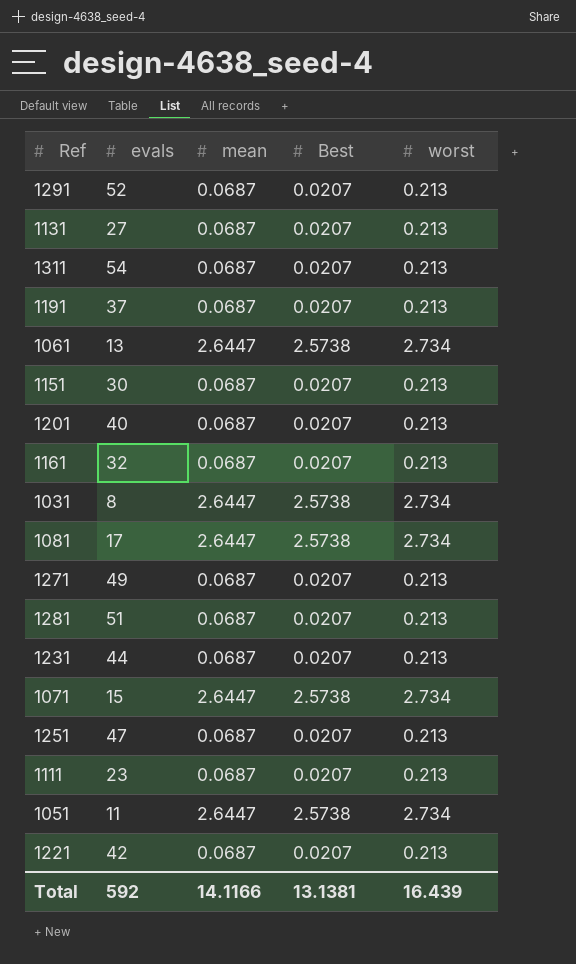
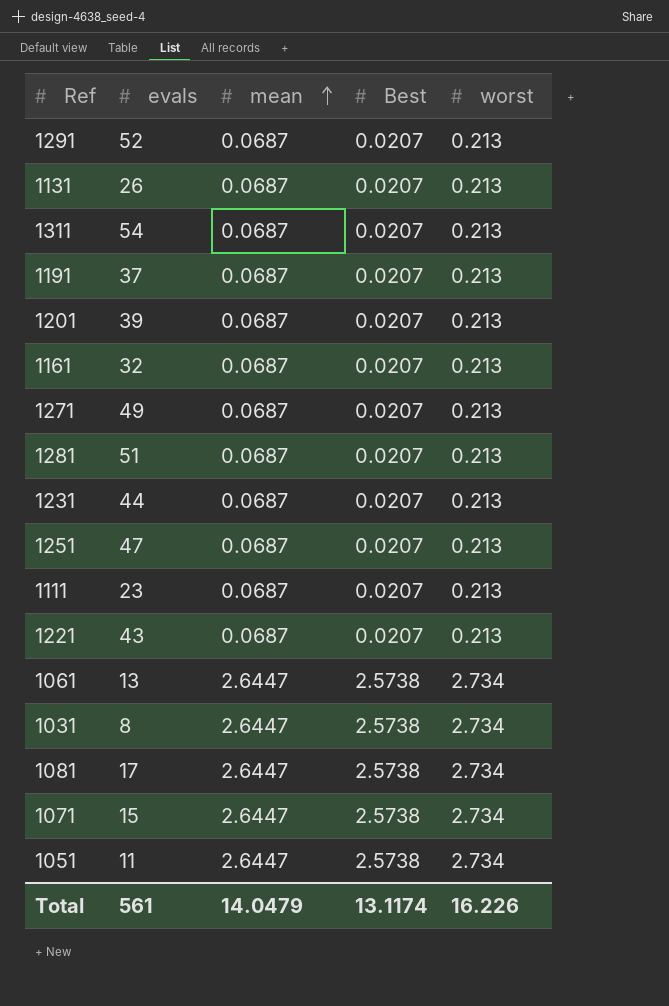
row order: none -> mean ascending
row 1151: 30 | 0.0687 | 0.0207 | 0.213 -> none
1131 | evals: 27 -> 26
1201 | evals: 40 -> 39
1221 | evals: 42 -> 43
Total | evals: 592 -> 561
Total | mean: 14.1166 -> 14.0479
Total | Best: 13.1381 -> 13.1174
Total | worst: 16.439 -> 16.226

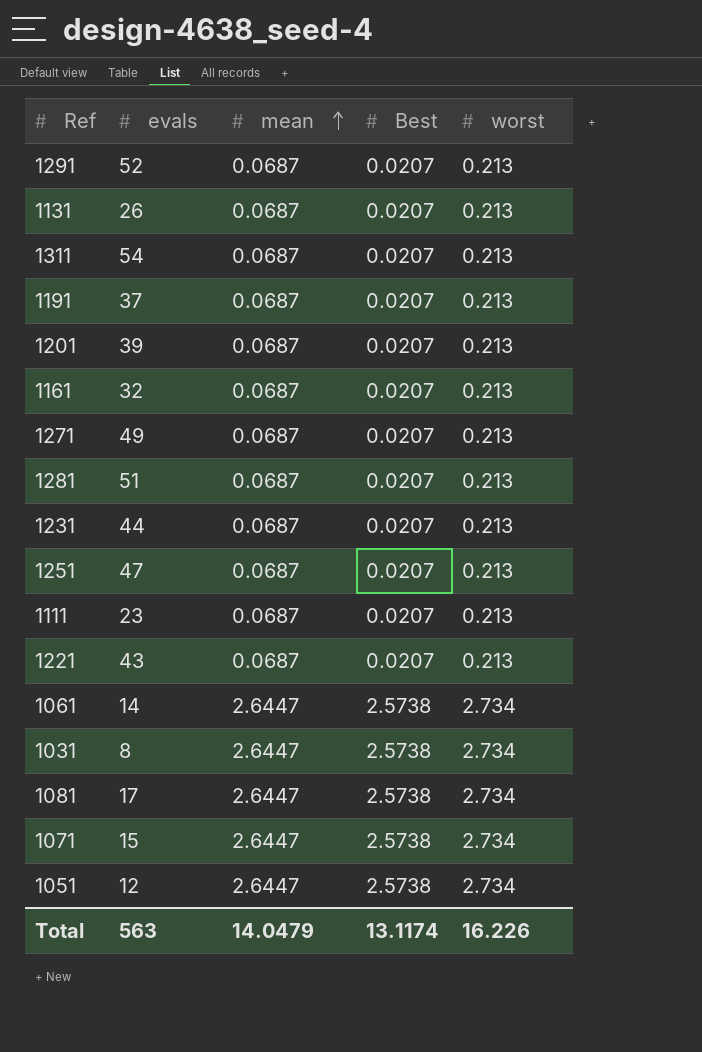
1061 | evals: 13 -> 14
1051 | evals: 11 -> 12
Total | evals: 561 -> 563

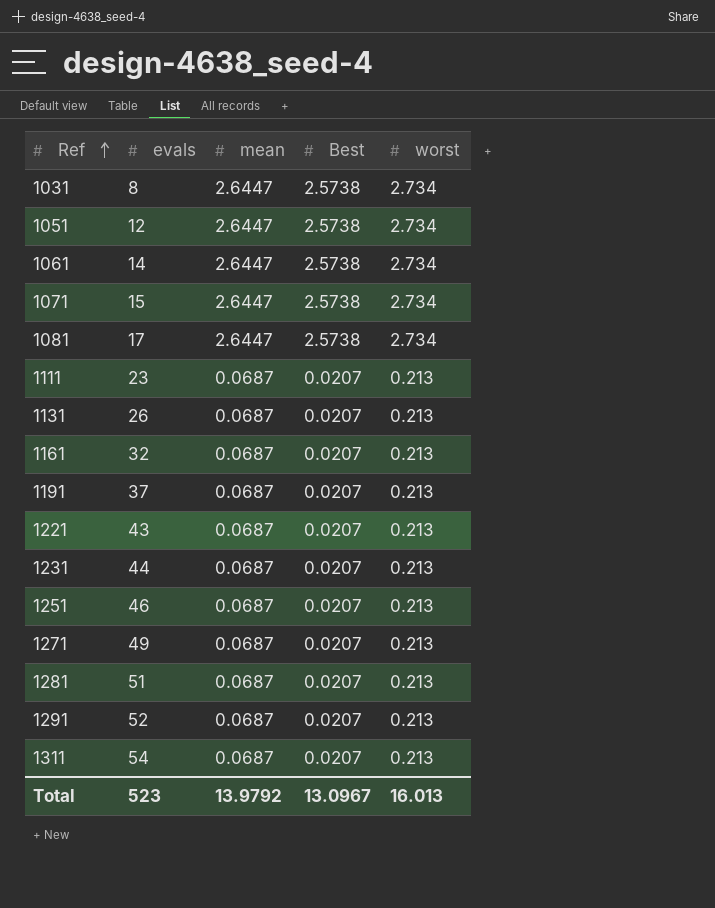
row order: mean ascending -> Ref ascending
row 1201: 39 | 0.0687 | 0.0207 | 0.213 -> none
1251 | evals: 47 -> 46
Total | evals: 563 -> 523
Total | mean: 14.0479 -> 13.9792
Total | Best: 13.1174 -> 13.0967
Total | worst: 16.226 -> 16.013

